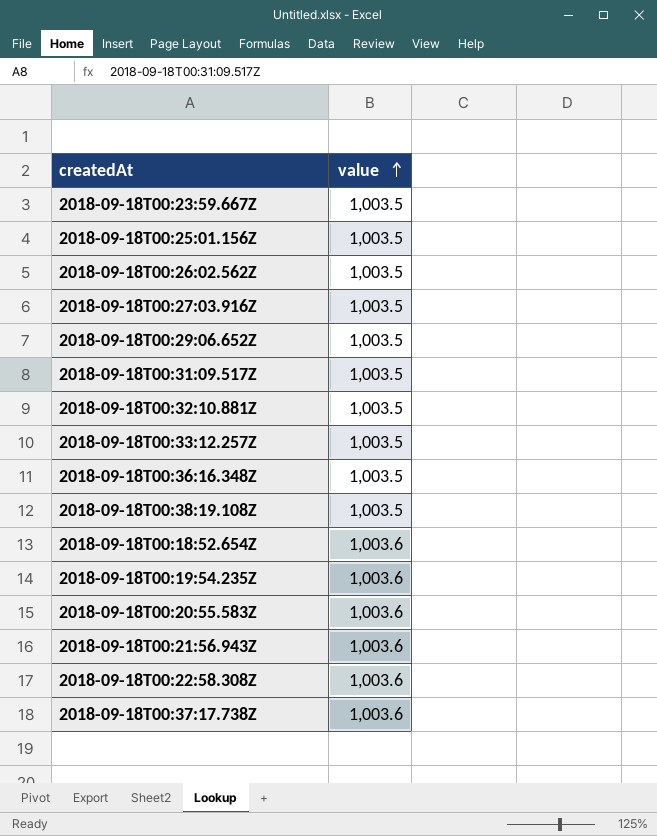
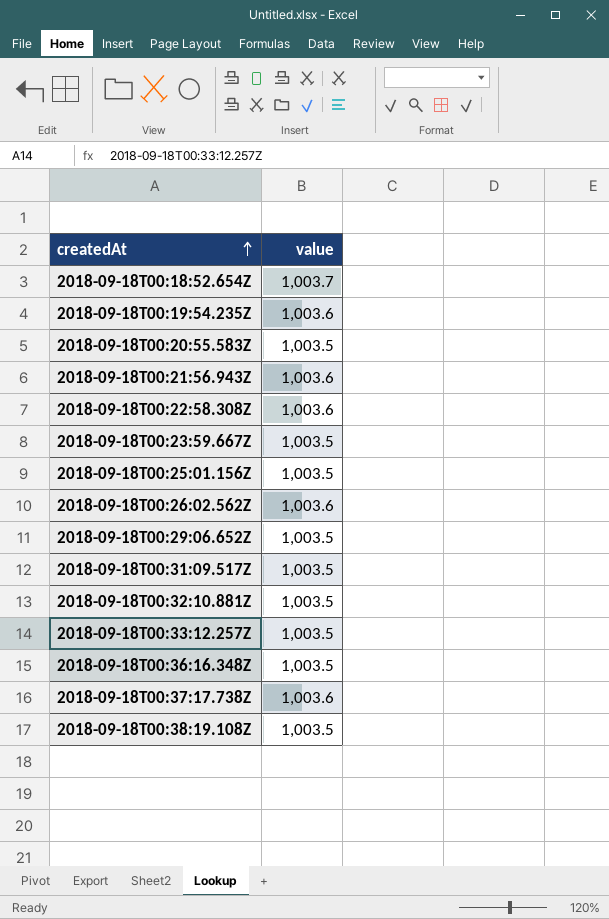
row order: value ascending -> createdAt ascending
row 2018-09-18T00:27:03.916Z: 1,003.5 -> none
2018-09-18T00:18:52.654Z | value: 1,003.6 -> 1,003.7
2018-09-18T00:20:55.583Z | value: 1,003.6 -> 1,003.5
2018-09-18T00:26:02.562Z | value: 1,003.5 -> 1,003.6

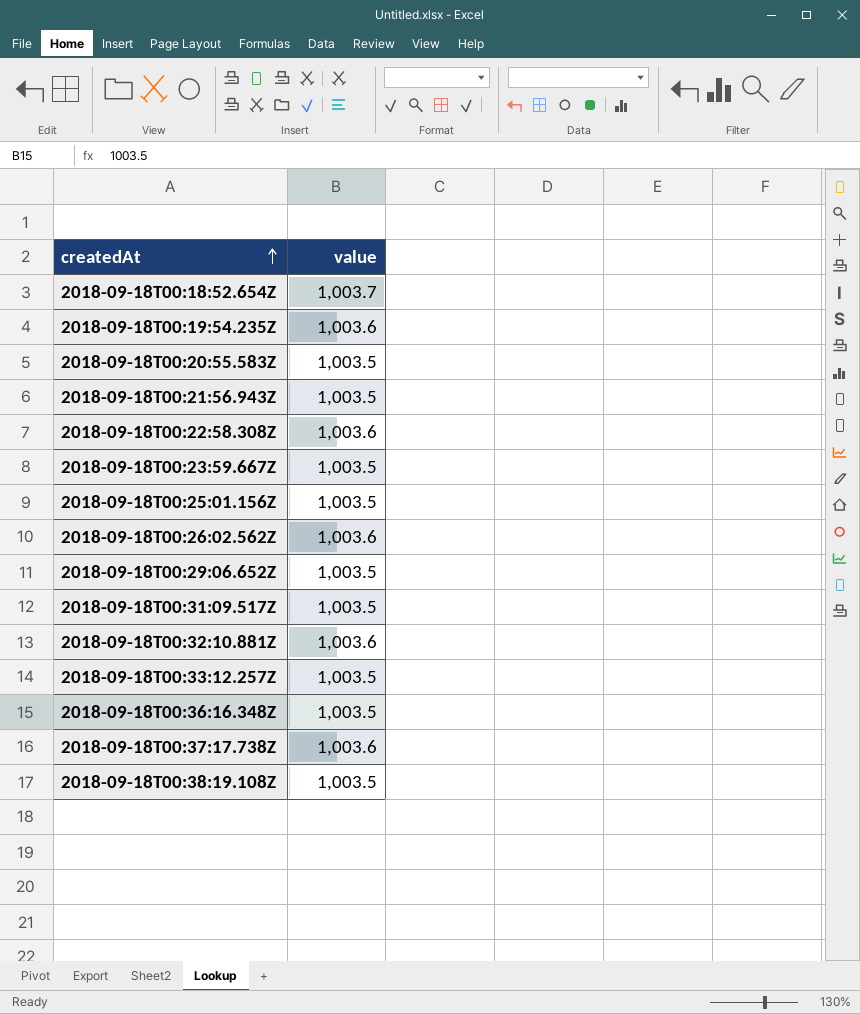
2018-09-18T00:21:56.943Z | value: 1,003.6 -> 1,003.5
2018-09-18T00:32:10.881Z | value: 1,003.5 -> 1,003.6

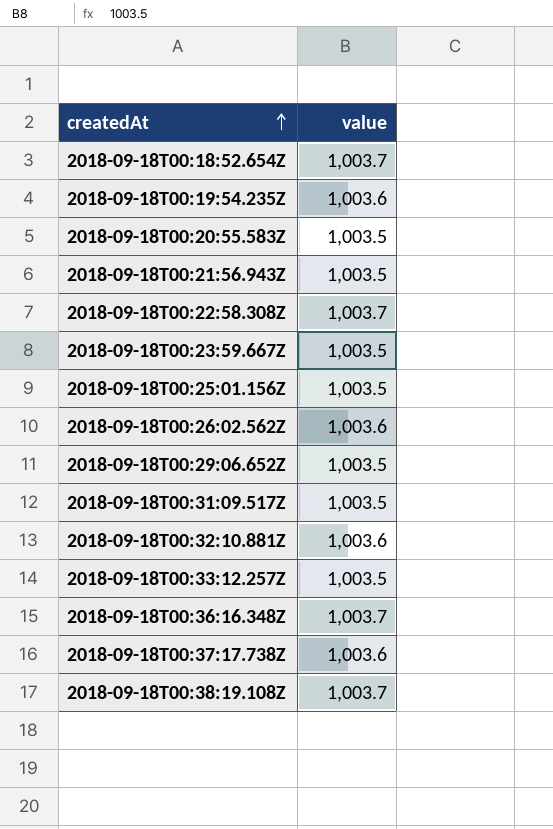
2018-09-18T00:22:58.308Z | value: 1,003.6 -> 1,003.7
2018-09-18T00:36:16.348Z | value: 1,003.5 -> 1,003.7
2018-09-18T00:38:19.108Z | value: 1,003.5 -> 1,003.7

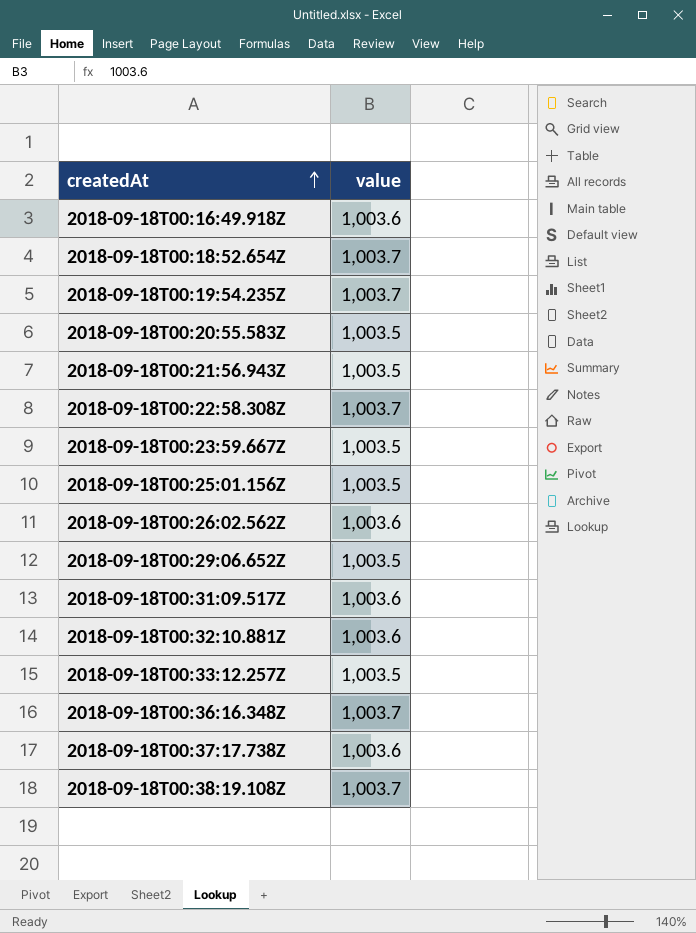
row 2018-09-18T00:16:49.918Z: none -> 1,003.6
2018-09-18T00:19:54.235Z | value: 1,003.6 -> 1,003.7
2018-09-18T00:31:09.517Z | value: 1,003.5 -> 1,003.6

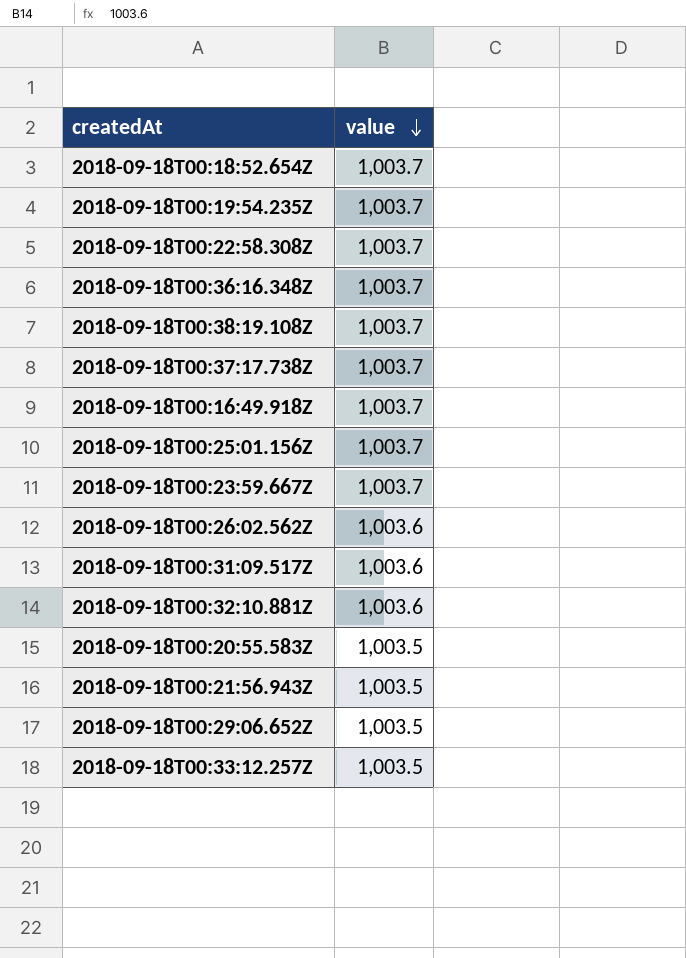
row order: createdAt ascending -> value descending
2018-09-18T00:37:17.738Z | value: 1,003.6 -> 1,003.7
2018-09-18T00:16:49.918Z | value: 1,003.6 -> 1,003.7
2018-09-18T00:25:01.156Z | value: 1,003.5 -> 1,003.7
2018-09-18T00:23:59.667Z | value: 1,003.5 -> 1,003.7

